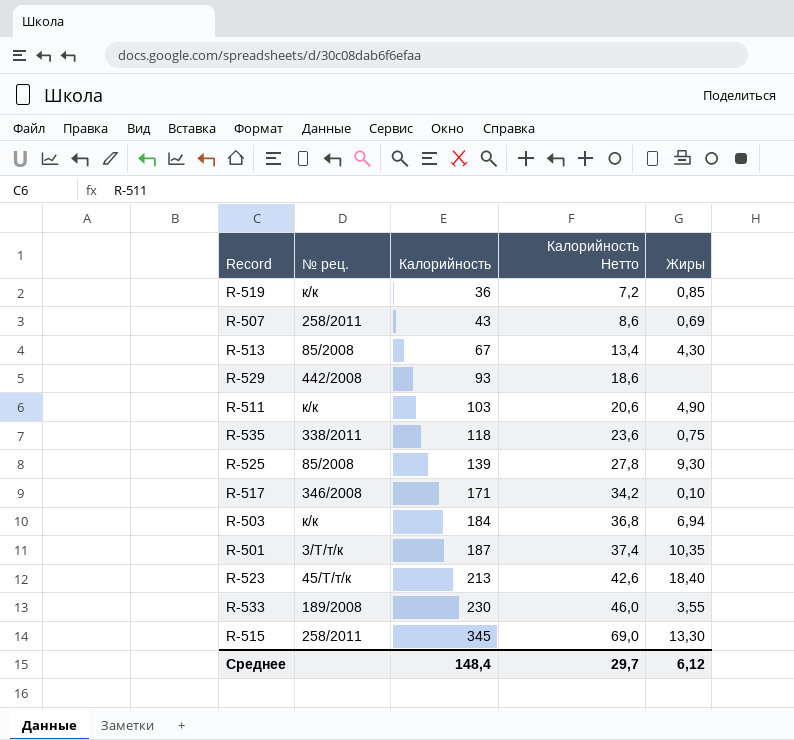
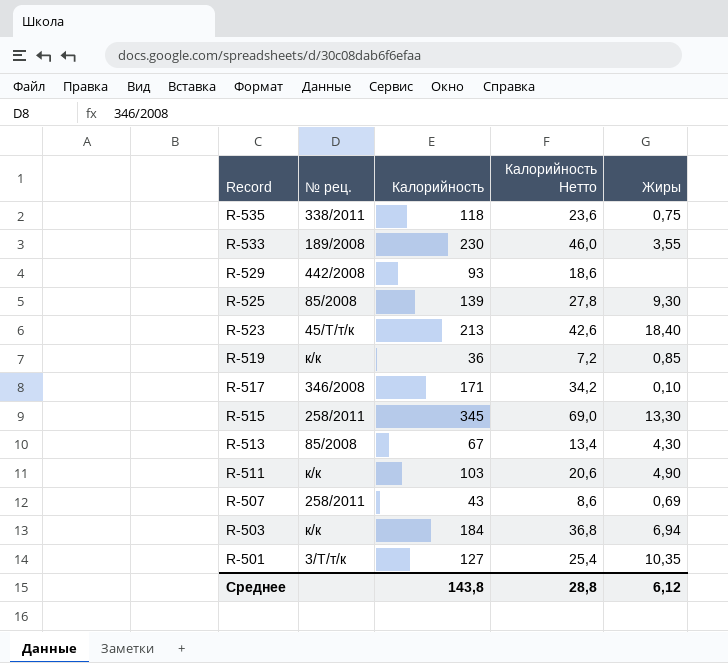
row order: Калорийность ascending -> Record descending
R-501 | Калорийность: 187 -> 127
R-501 | Калорийность Нетто: 37,4 -> 25,4
Среднее | Калорийность: 148,4 -> 143,8
Среднее | Калорийность Нетто: 29,7 -> 28,8

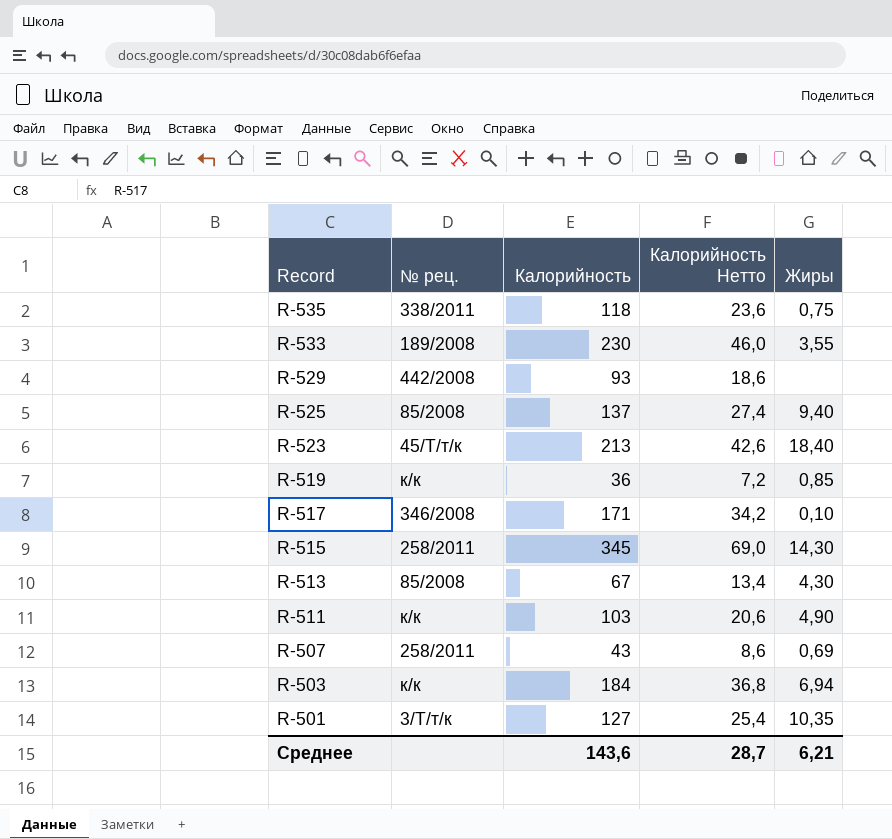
R-525 | Калорийность: 139 -> 137
R-525 | Калорийность Нетто: 27,8 -> 27,4
R-525 | Жиры: 9,30 -> 9,40
R-515 | Жиры: 13,30 -> 14,30
Среднее | Калорийность: 143,8 -> 143,6
Среднее | Калорийность Нетто: 28,8 -> 28,7
Среднее | Жиры: 6,12 -> 6,21

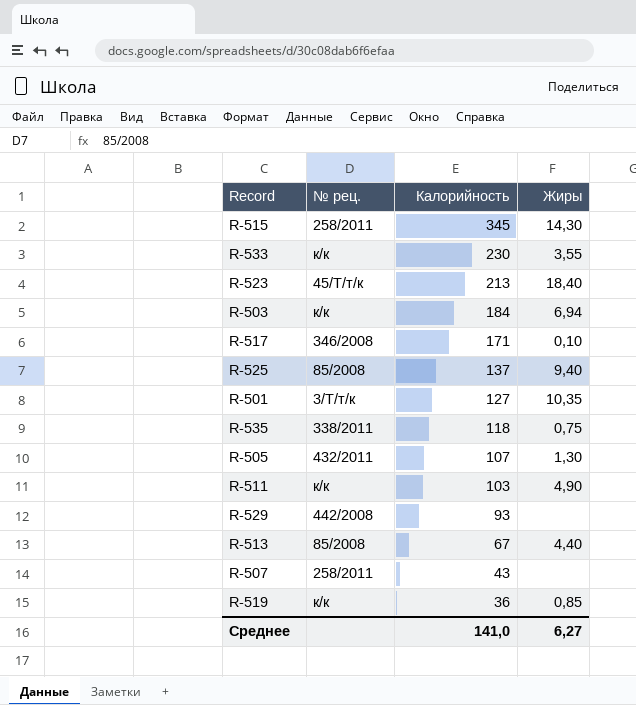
row order: Record descending -> Калорийность descending
column Калорийность Нетто | formula: [Калорийность] * 0,2 -> none
R-533 | № рец.: 189/2008 -> к/к
row R-505: none -> 432/2011 | 107 | 1,30
R-513 | Жиры: 4,30 -> 4,40
R-507 | Жиры: 0,69 -> none
Среднее | Калорийность: 143,6 -> 141,0
Среднее | Жиры: 6,21 -> 6,27

